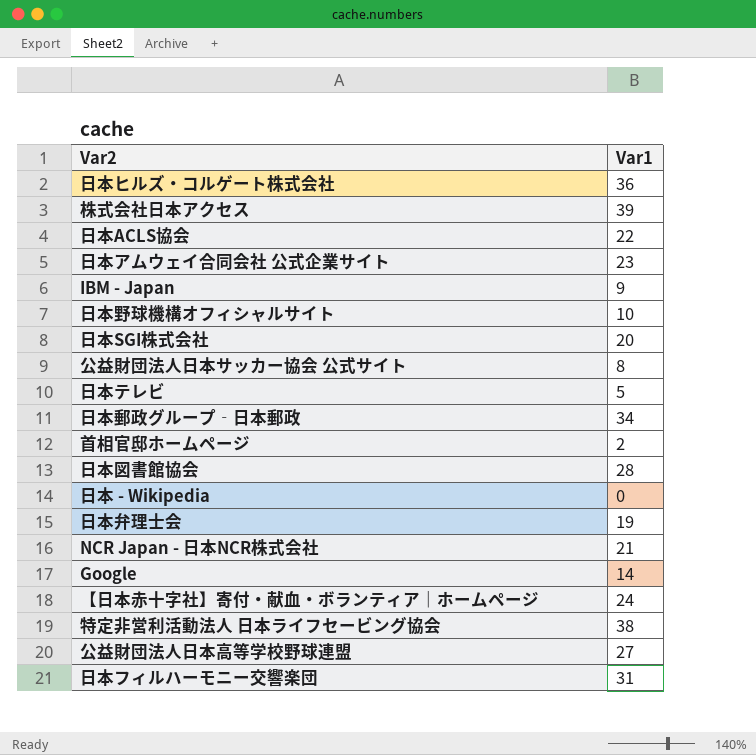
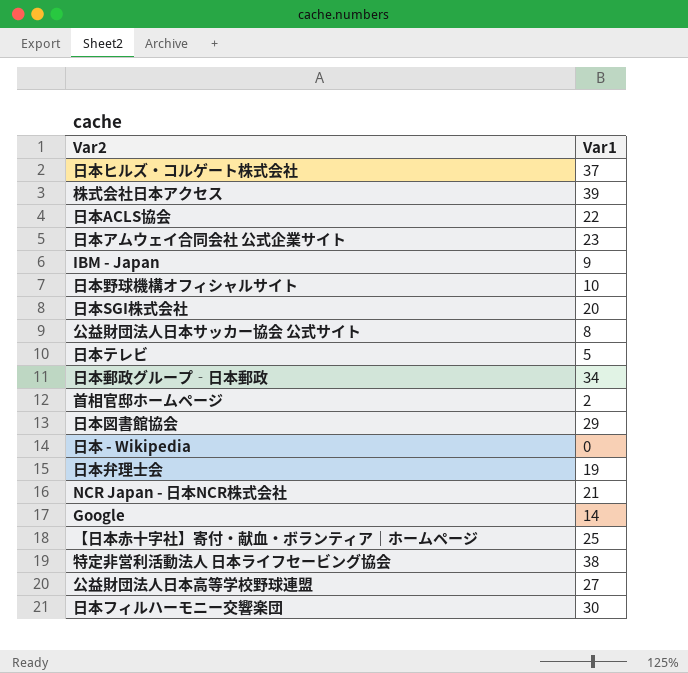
日本ヒルズ・コルゲート株式会社 | Var1: 36 -> 37
日本図書館協会 | Var1: 28 -> 29
【日本赤十字社】寄付・献血・ボランティア｜ホームページ | Var1: 24 -> 25
日本フィルハーモニー交響楽団 | Var1: 31 -> 30

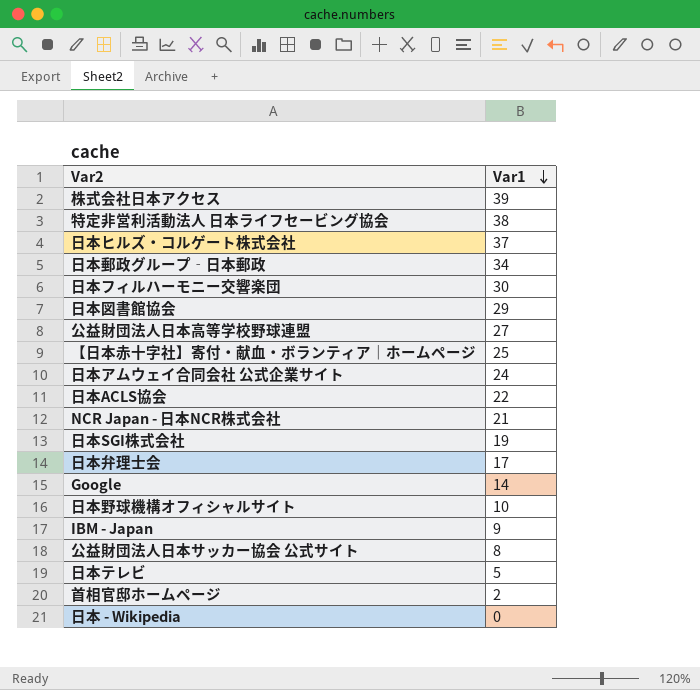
row order: none -> Var1 descending
日本アムウェイ合同会社 公式企業サイト | Var1: 23 -> 24
日本SGI株式会社 | Var1: 20 -> 19
日本弁理士会 | Var1: 19 -> 17

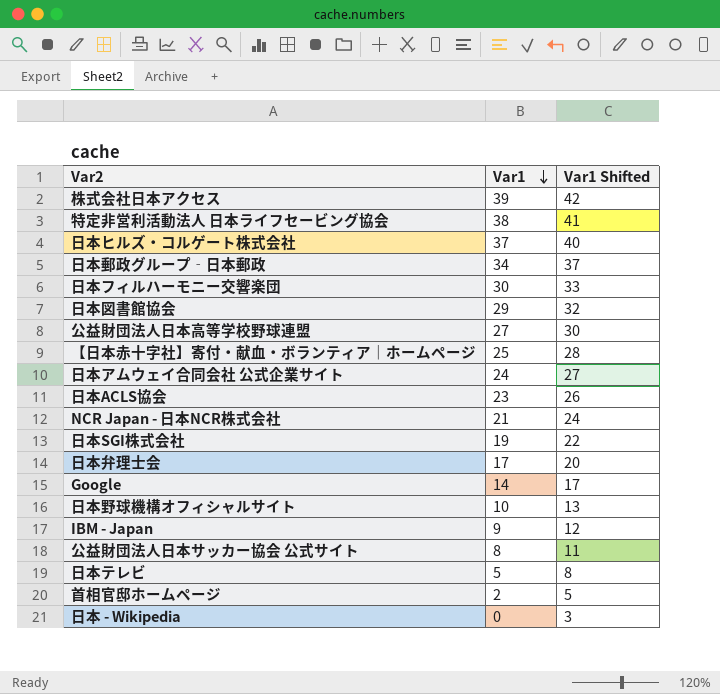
column Var1 Shifted | formula: none -> [Var1] + 3
日本ACLS協会 | Var1: 22 -> 23

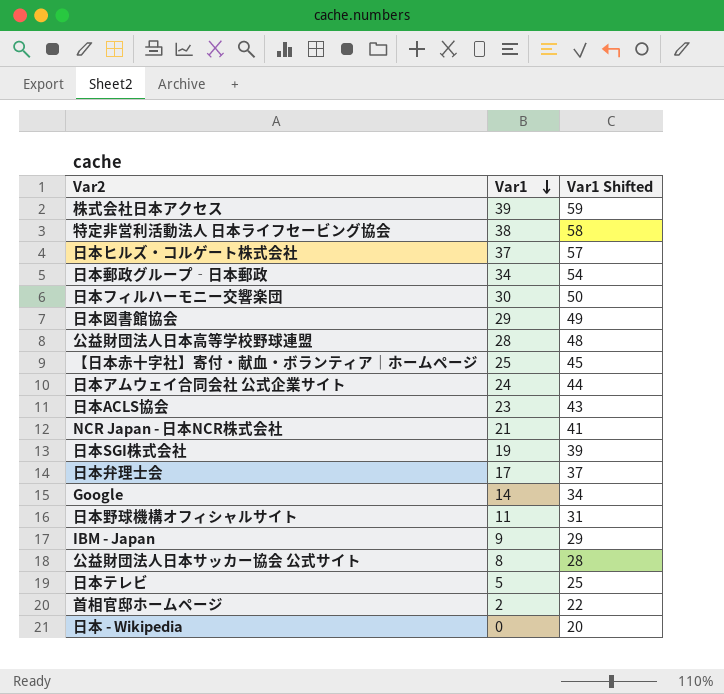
column Var1 Shifted | formula: [Var1] + 3 -> [Var1] + 20
公益財団法人日本高等学校野球連盟 | Var1: 27 -> 28
日本野球機構オフィシャルサイト | Var1: 10 -> 11

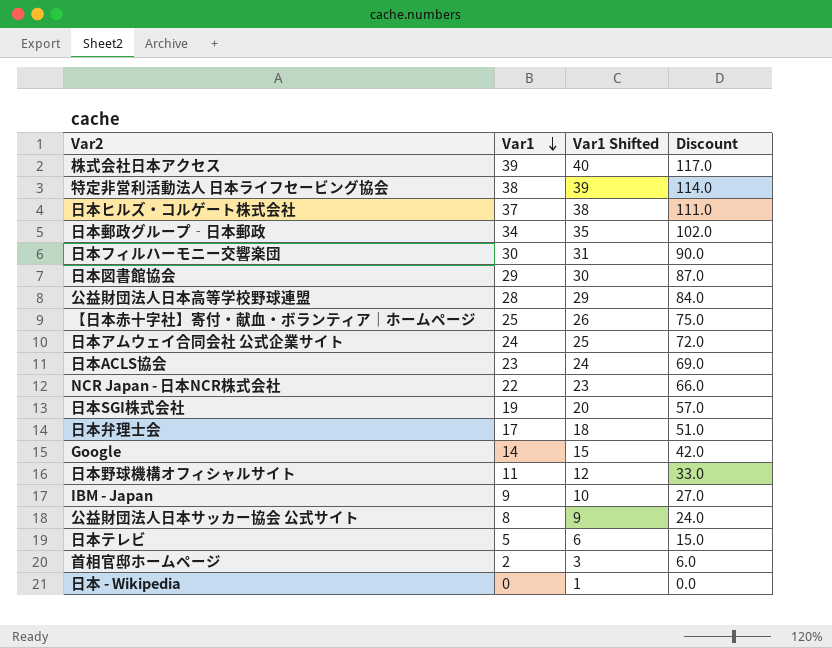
column Var1 Shifted | formula: [Var1] + 20 -> [Var1] + 1
column Discount | formula: none -> [Var1] * 3
NCR Japan - 日本NCR株式会社 | Var1: 21 -> 22

